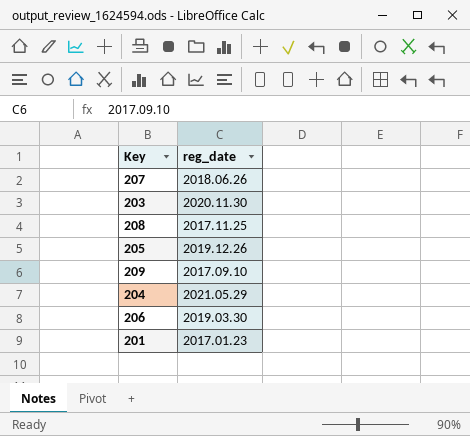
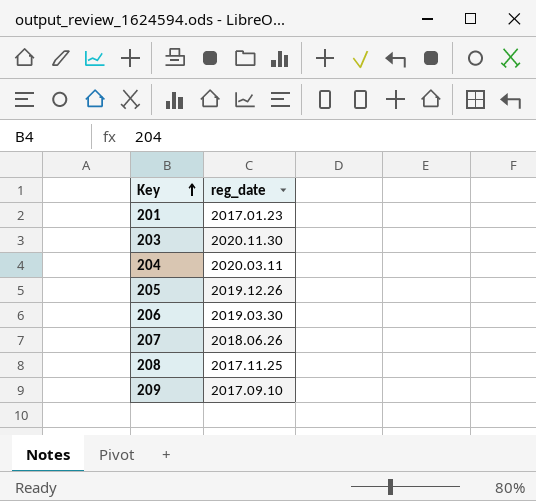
row order: none -> Key ascending
204 | reg_date: 2021.05.29 -> 2020.03.11

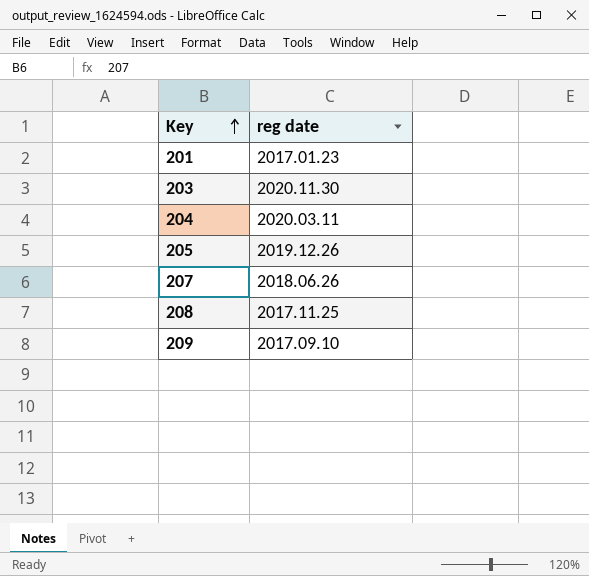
column name: reg_date -> reg date
row 206: 2019.03.30 -> none

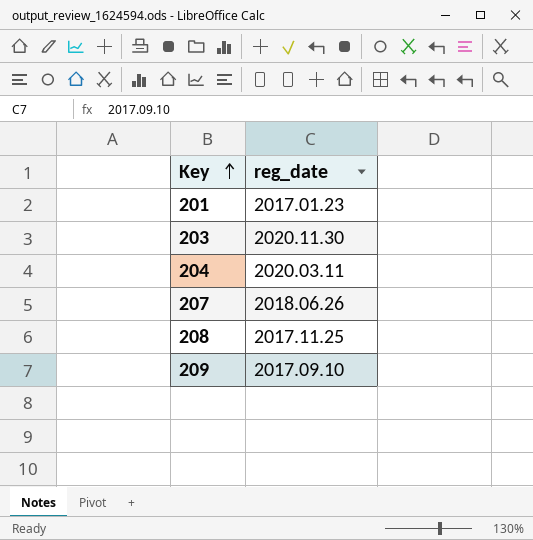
column name: reg date -> reg_date
row 205: 2019.12.26 -> none

